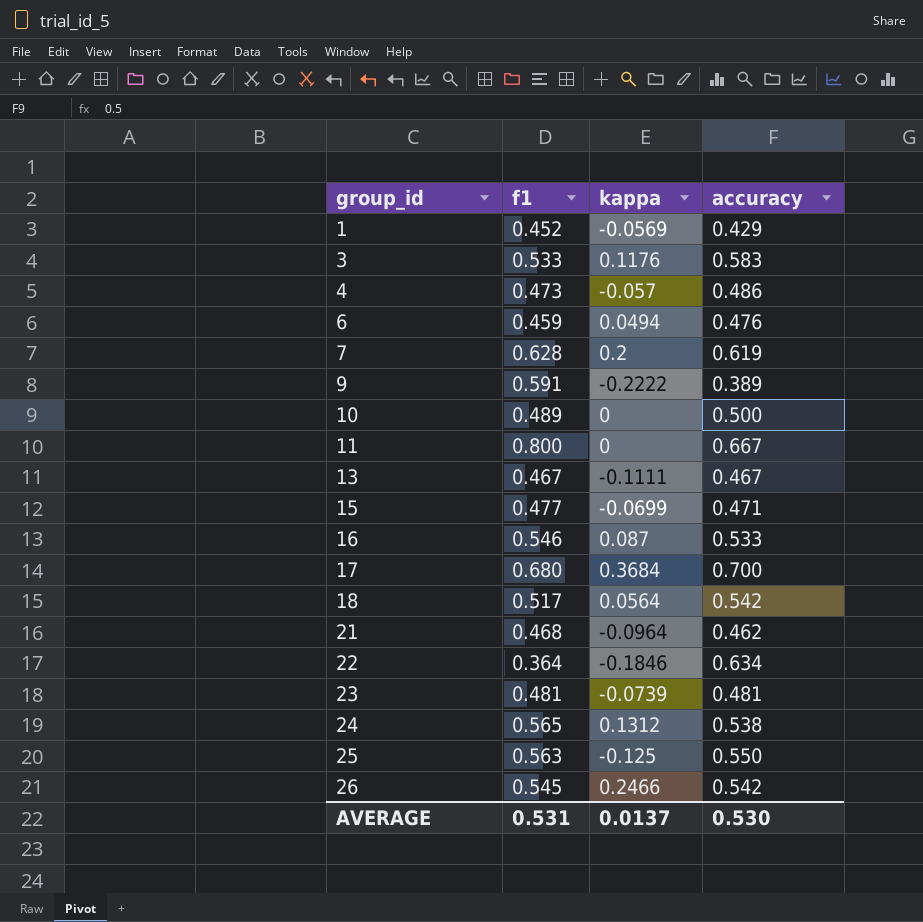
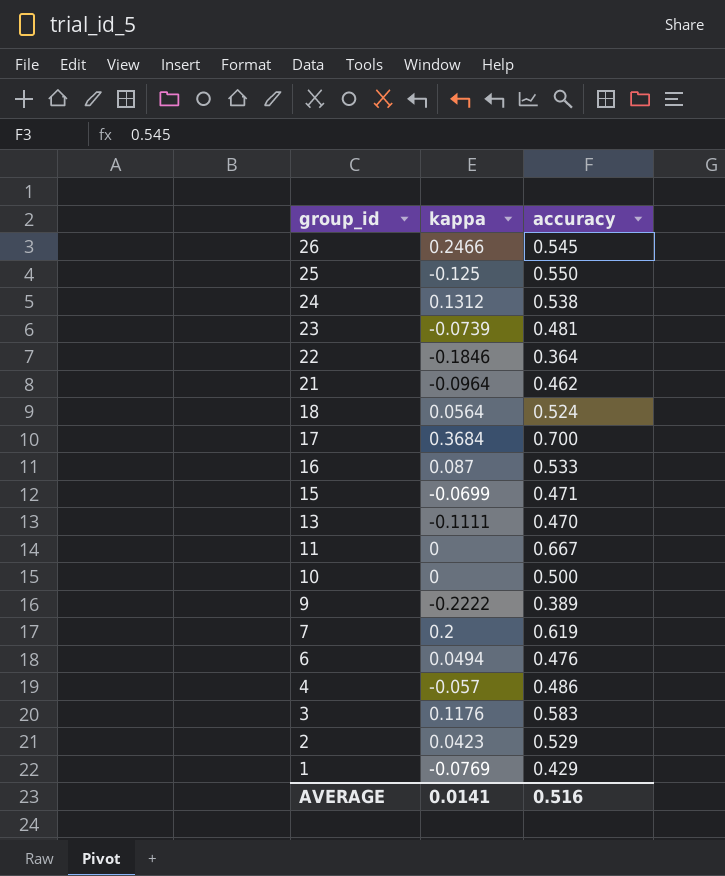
row order: group_id ascending -> group_id descending
column f1 | position: 2 -> none
26 | accuracy: 0.542 -> 0.545
22 | accuracy: 0.634 -> 0.364
18 | accuracy: 0.542 -> 0.524
13 | accuracy: 0.467 -> 0.470
row 2: none -> 0.0423 | 0.529
1 | kappa: -0.0569 -> -0.0769
AVERAGE | kappa: 0.0137 -> 0.0141
AVERAGE | accuracy: 0.530 -> 0.516

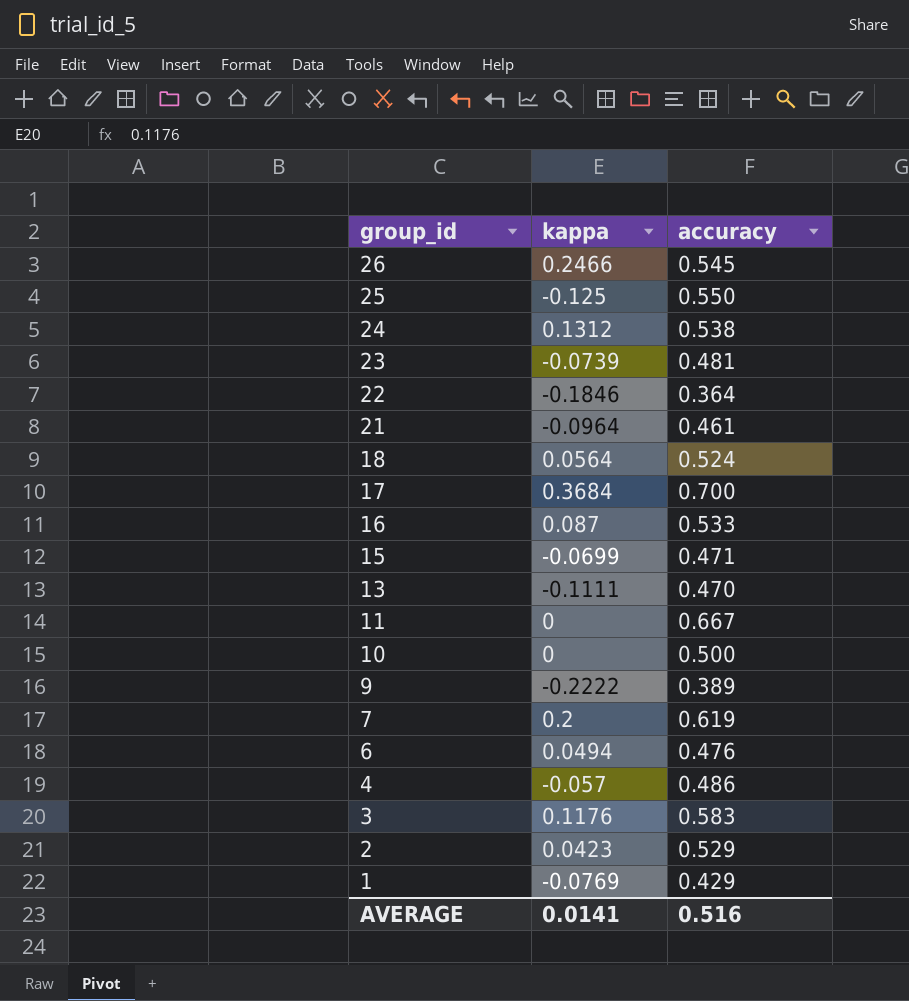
21 | accuracy: 0.462 -> 0.461

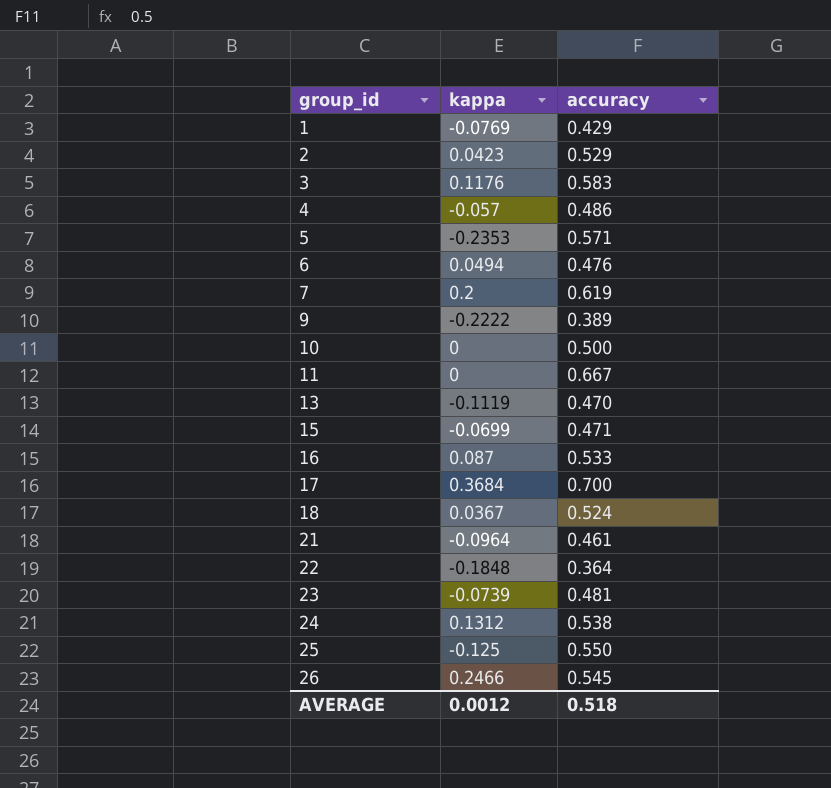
row order: group_id descending -> group_id ascending
row 5: none -> -0.2353 | 0.571
13 | kappa: -0.1111 -> -0.1119
18 | kappa: 0.0564 -> 0.0367
22 | kappa: -0.1846 -> -0.1848
AVERAGE | kappa: 0.0141 -> 0.0012
AVERAGE | accuracy: 0.516 -> 0.518

